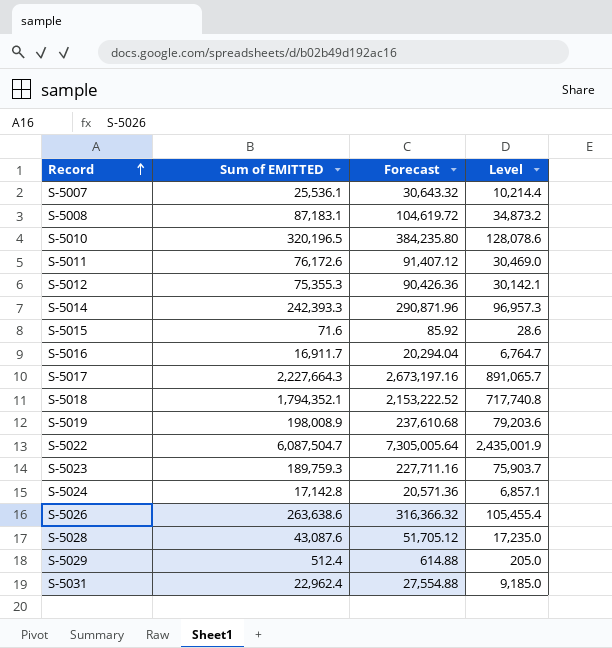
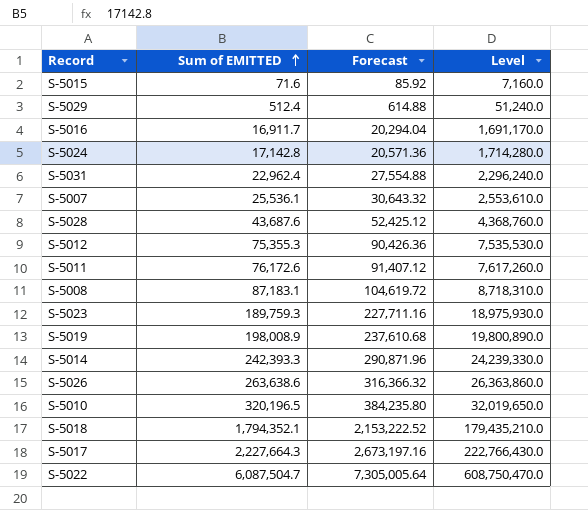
row order: Record ascending -> Sum of EMITTED ascending
column Level | formula: [Sum of EMITTED] * 0.4 -> [Sum of EMITTED] * 100
S-5028 | Sum of EMITTED: 43,087.6 -> 43,687.6
S-5028 | Forecast: 51,705.12 -> 52,425.12

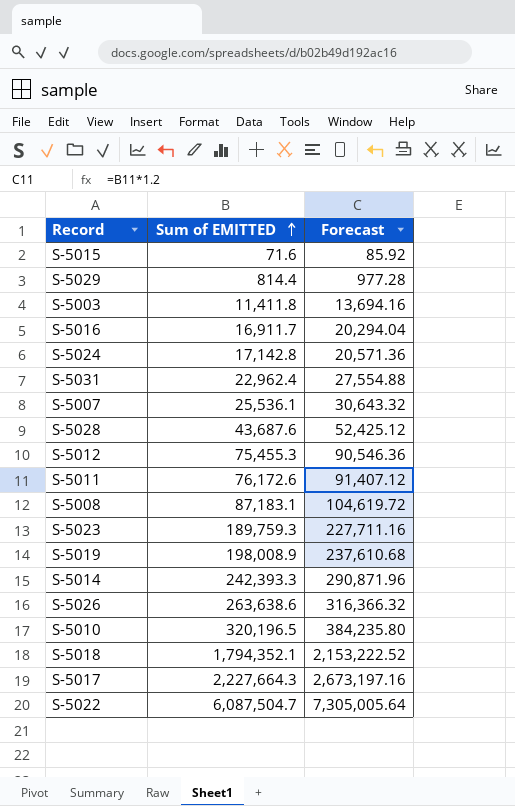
column Level | formula: [Sum of EMITTED] * 100 -> none
S-5029 | Sum of EMITTED: 512.4 -> 814.4
S-5029 | Forecast: 614.88 -> 977.28
row S-5003: none -> 11,411.8 | 13,694.16
S-5012 | Sum of EMITTED: 75,355.3 -> 75,455.3
S-5012 | Forecast: 90,426.36 -> 90,546.36

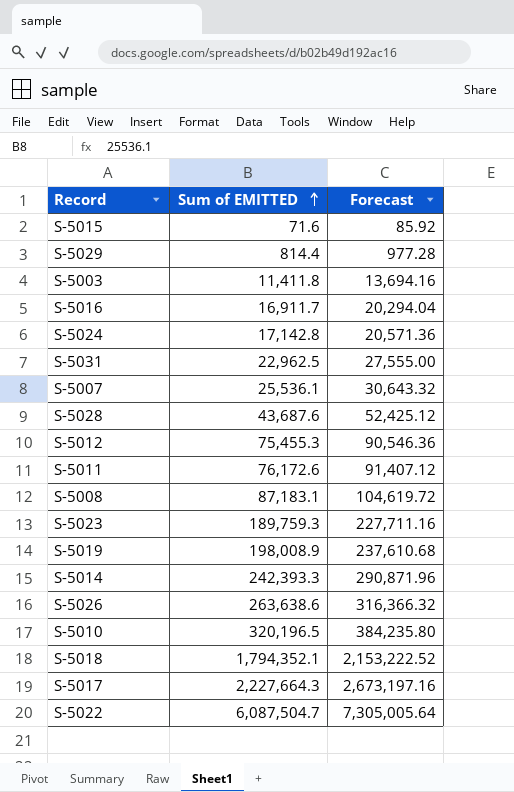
S-5031 | Sum of EMITTED: 22,962.4 -> 22,962.5
S-5031 | Forecast: 27,554.88 -> 27,555.00

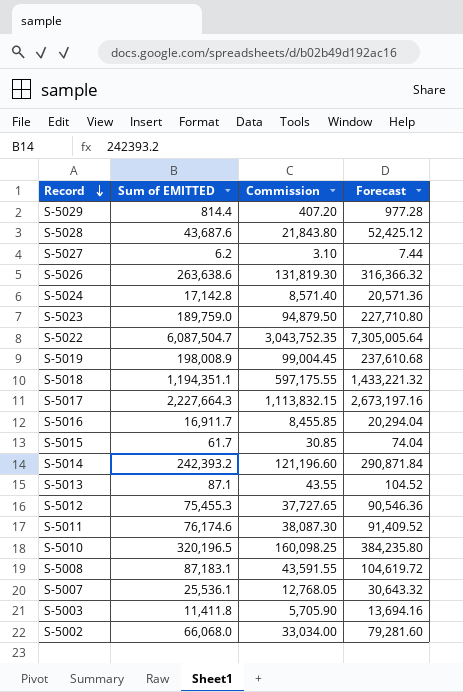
row order: Sum of EMITTED ascending -> Record descending
column Commission | formula: none -> [Sum of EMITTED] * 0.5
row S-5031: 22,962.5 | 27,555.00 -> none
row S-5027: none -> 6.2 | 3.10 | 7.44
S-5023 | Sum of EMITTED: 189,759.3 -> 189,759.0
S-5023 | Forecast: 227,711.16 -> 227,710.80
S-5018 | Sum of EMITTED: 1,794,352.1 -> 1,194,351.1
S-5018 | Forecast: 2,153,222.52 -> 1,433,221.32
S-5015 | Sum of EMITTED: 71.6 -> 61.7
S-5015 | Forecast: 85.92 -> 74.04
S-5014 | Sum of EMITTED: 242,393.3 -> 242,393.2
S-5014 | Forecast: 290,871.96 -> 290,871.84
row S-5013: none -> 87.1 | 43.55 | 104.52
S-5011 | Sum of EMITTED: 76,172.6 -> 76,174.6
S-5011 | Forecast: 91,407.12 -> 91,409.52
row S-5002: none -> 66,068.0 | 33,034.00 | 79,281.60

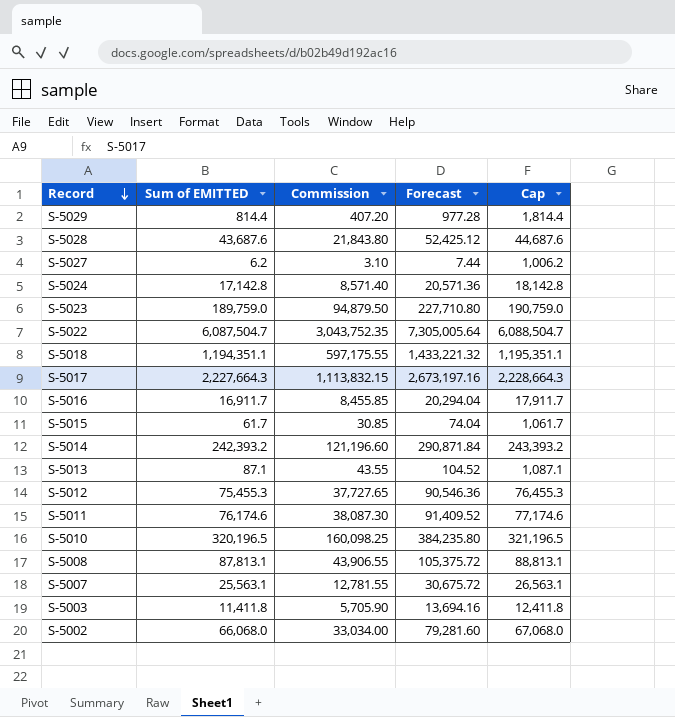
column Cap | formula: none -> [Sum of EMITTED] + 1000
row S-5026: 263,638.6 | 131,819.30 | 316,366.32 -> none
row S-5019: 198,008.9 | 99,004.45 | 237,610.68 -> none
S-5008 | Sum of EMITTED: 87,183.1 -> 87,813.1
S-5008 | Commission: 43,591.55 -> 43,906.55
S-5008 | Forecast: 104,619.72 -> 105,375.72
S-5007 | Sum of EMITTED: 25,536.1 -> 25,563.1
S-5007 | Commission: 12,768.05 -> 12,781.55
S-5007 | Forecast: 30,643.32 -> 30,675.72

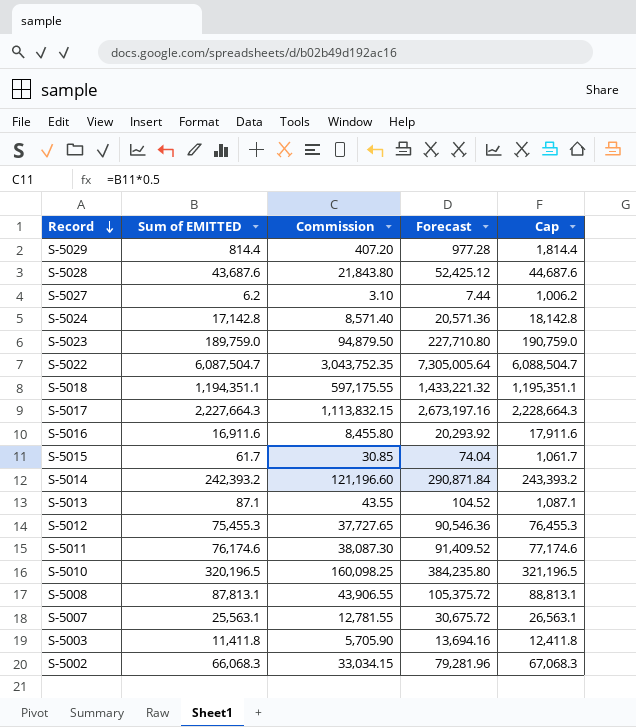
S-5016 | Sum of EMITTED: 16,911.7 -> 16,911.6
S-5016 | Commission: 8,455.85 -> 8,455.80
S-5016 | Forecast: 20,294.04 -> 20,293.92
S-5016 | Cap: 17,911.7 -> 17,911.6
S-5002 | Sum of EMITTED: 66,068.0 -> 66,068.3
S-5002 | Commission: 33,034.00 -> 33,034.15
S-5002 | Forecast: 79,281.60 -> 79,281.96
S-5002 | Cap: 67,068.0 -> 67,068.3

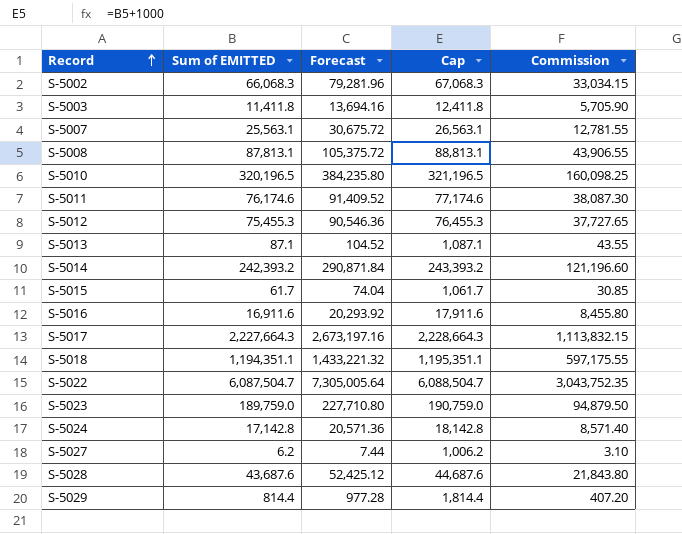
row order: Record descending -> Record ascending
column Commission | position: 3 -> 5

